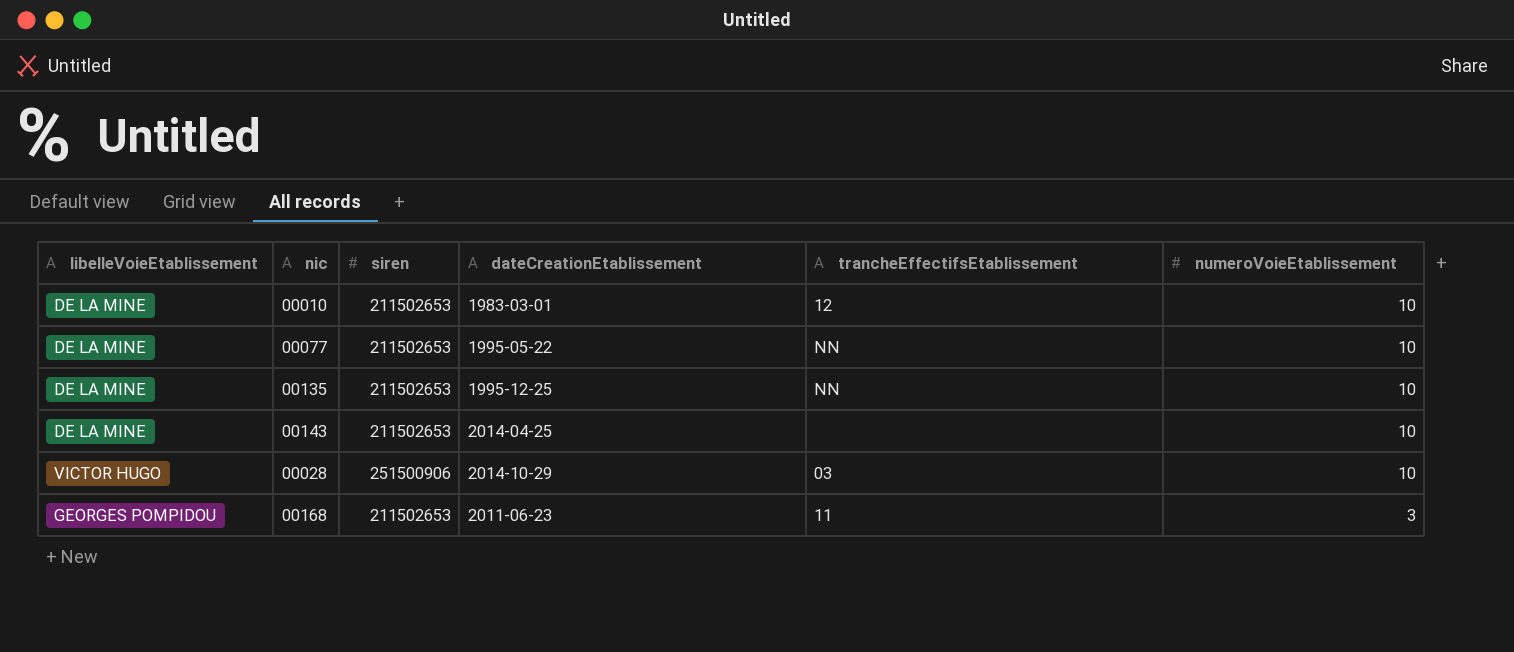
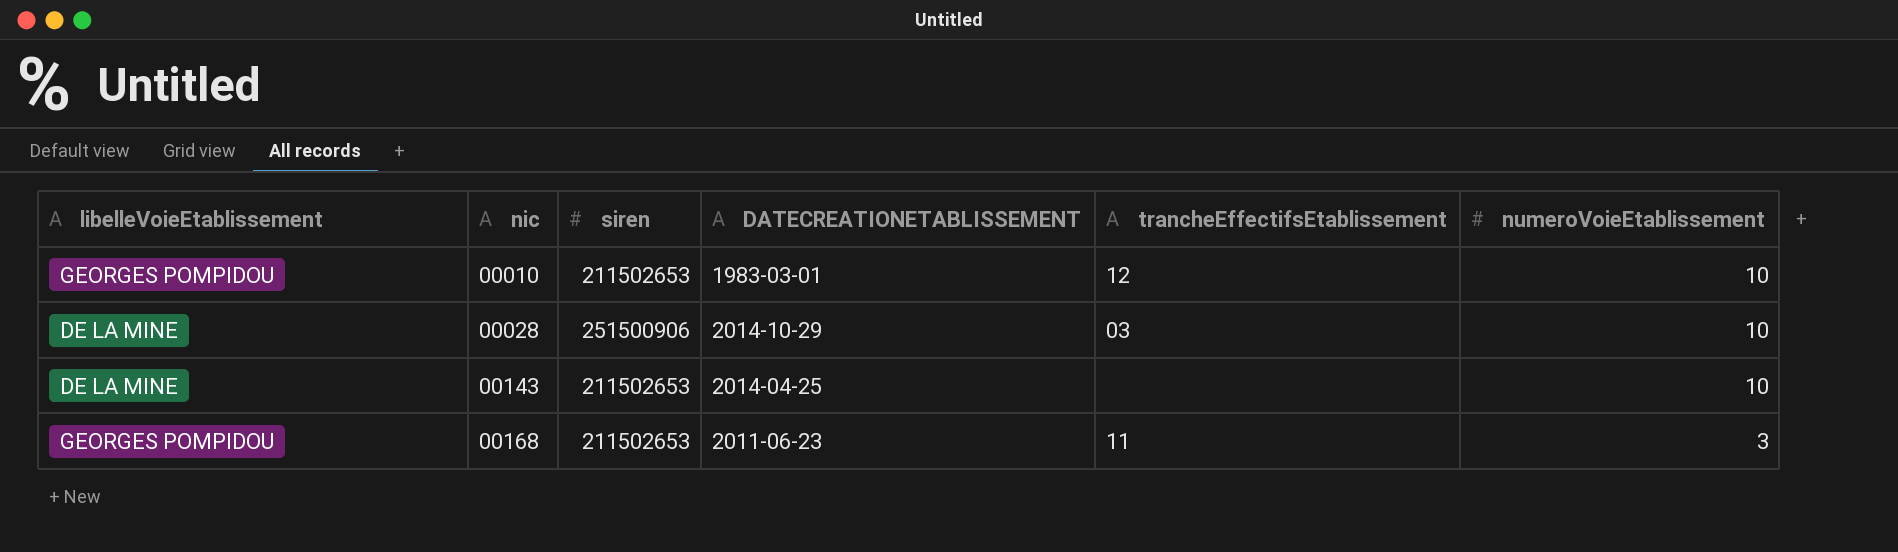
row order: numeroVoieEtablissement descending -> nic ascending
column name: dateCreationEtablissement -> DATECREATIONETABLISSEMENT
row 00077: DE LA MINE | 211502653 | 1995-05-22 | NN | 10 -> none
row 00135: DE LA MINE | 211502653 | 1995-12-25 | NN | 10 -> none
00010 | libelleVoieEtablissement: DE LA MINE -> GEORGES POMPIDOU
00028 | libelleVoieEtablissement: VICTOR HUGO -> DE LA MINE

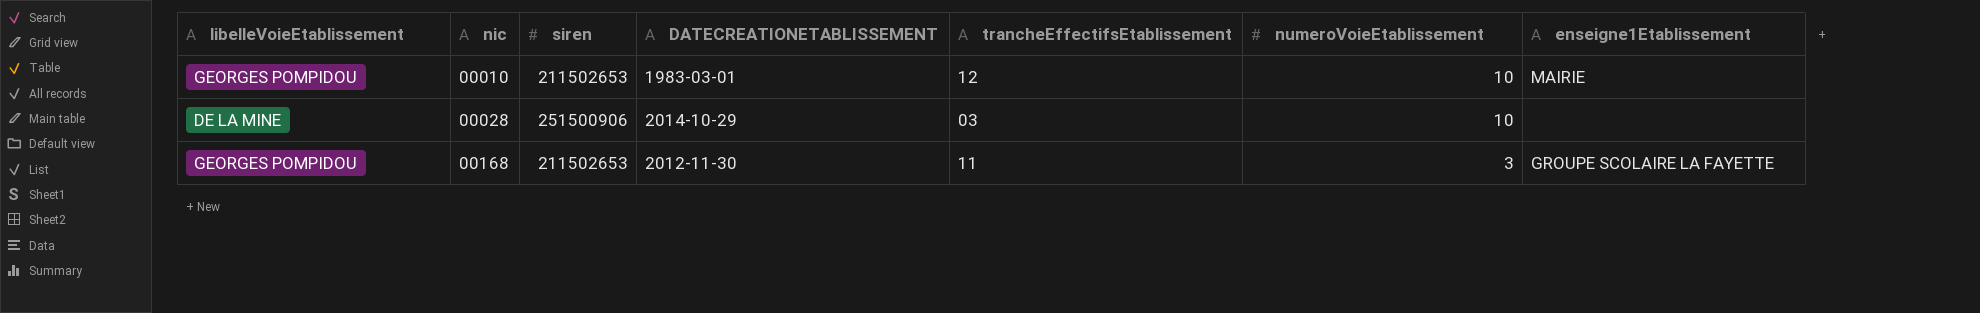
column enseigne1Etablissement | position: none -> 7
row 00143: DE LA MINE | 211502653 | 2014-04-25 | none | 10 -> none
00168 | DATECREATIONETABLISSEMENT: 2011-06-23 -> 2012-11-30

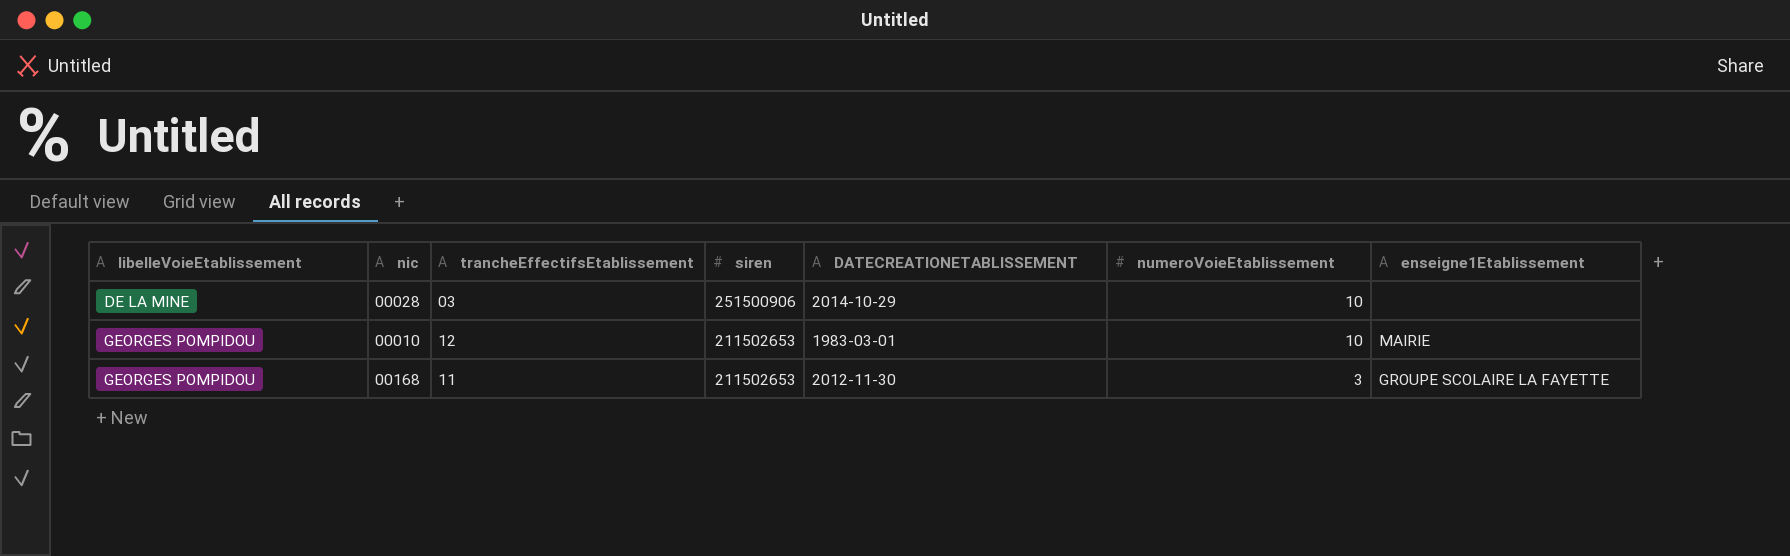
row order: nic ascending -> libelleVoieEtablissement ascending
column trancheEffectifsEtablissement | position: 5 -> 3

